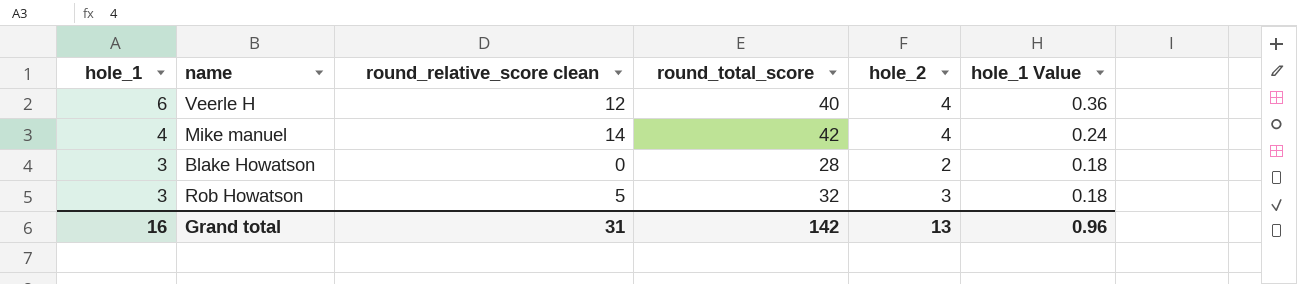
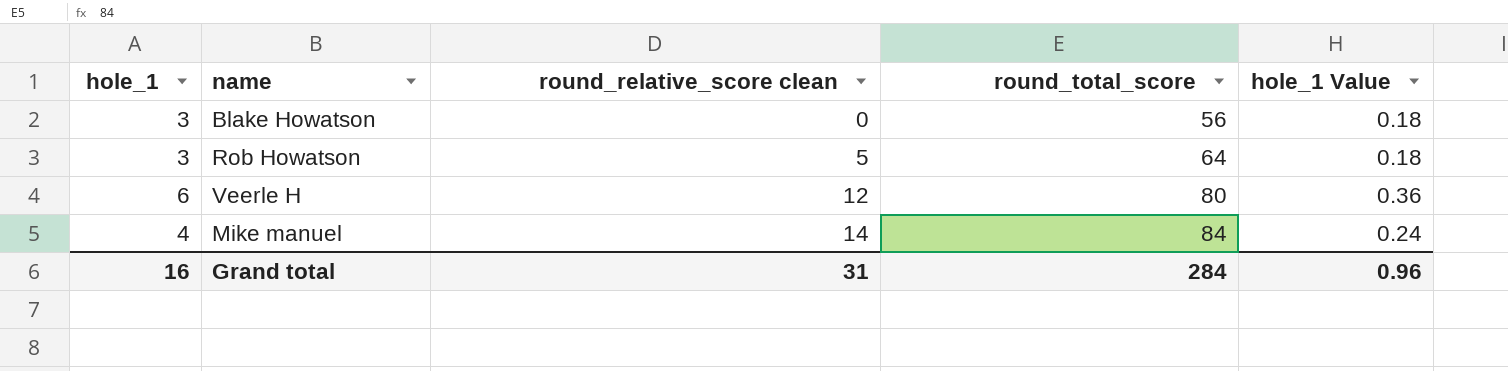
row order: hole_1 descending -> round_relative_score clean ascending
column hole_2 | position: 5 -> none
Blake Howatson | round_total_score: 28 -> 56
Rob Howatson | round_total_score: 32 -> 64
Veerle H | round_total_score: 40 -> 80
Mike manuel | round_total_score: 42 -> 84
Grand total | round_total_score: 142 -> 284

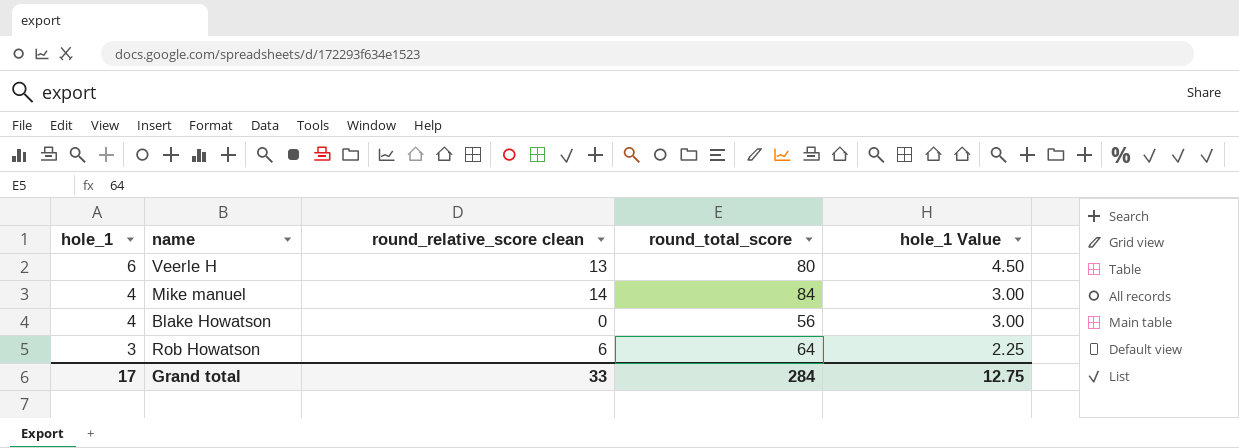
row order: round_relative_score clean ascending -> hole_1 descending
column hole_1 Value | formula: [hole_1] * 0.06 -> [hole_1] * 0.75
Veerle H | round_relative_score clean: 12 -> 13
Blake Howatson | hole_1: 3 -> 4
Rob Howatson | round_relative_score clean: 5 -> 6
Grand total | hole_1: 16 -> 17
Grand total | round_relative_score clean: 31 -> 33
Grand total | hole_1 Value: 0.96 -> 12.75

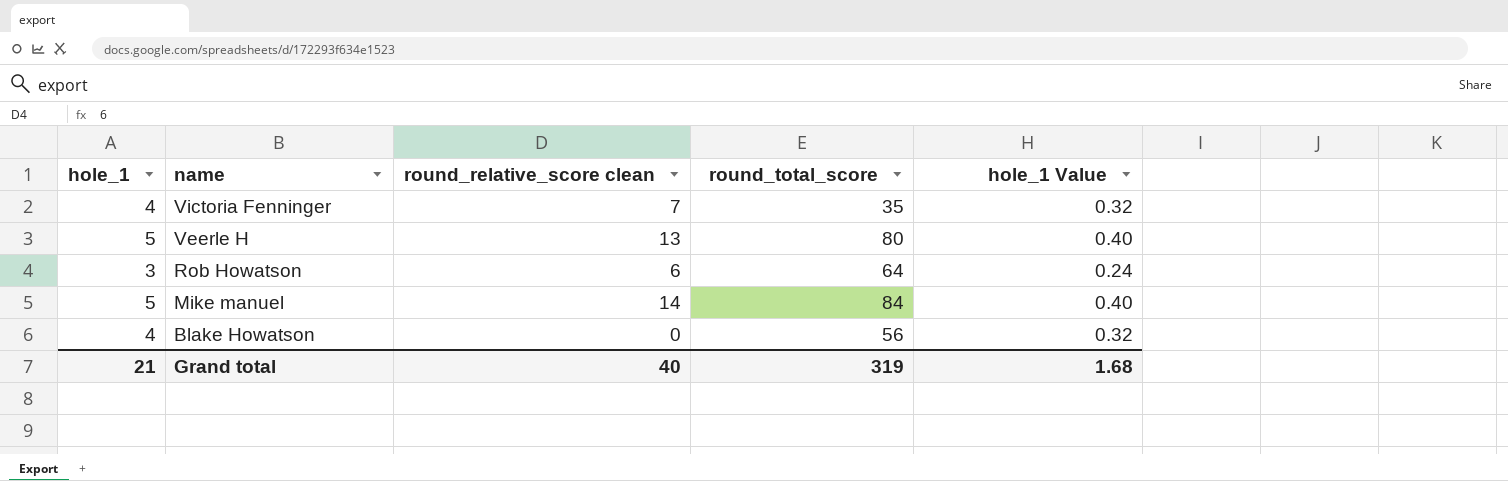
row order: hole_1 descending -> name descending
column hole_1 Value | formula: [hole_1] * 0.75 -> [hole_1] * 0.08
row Victoria Fenninger: none -> 4 | 7 | 35 | 0.32
Veerle H | hole_1: 6 -> 5
Mike manuel | hole_1: 4 -> 5
Grand total | hole_1: 17 -> 21
Grand total | round_relative_score clean: 33 -> 40
Grand total | round_total_score: 284 -> 319
Grand total | hole_1 Value: 12.75 -> 1.68

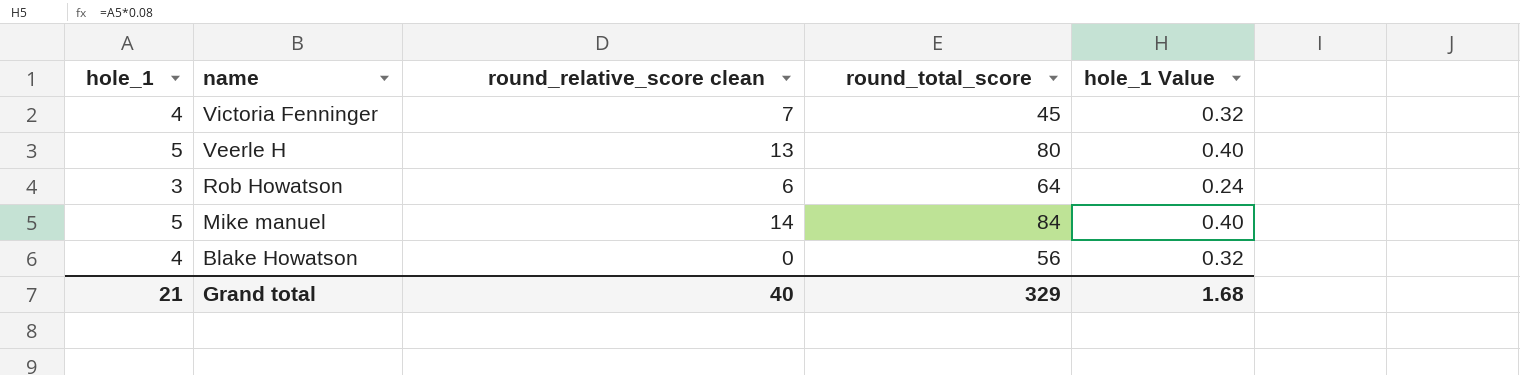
Victoria Fenninger | round_total_score: 35 -> 45
Grand total | round_total_score: 319 -> 329

